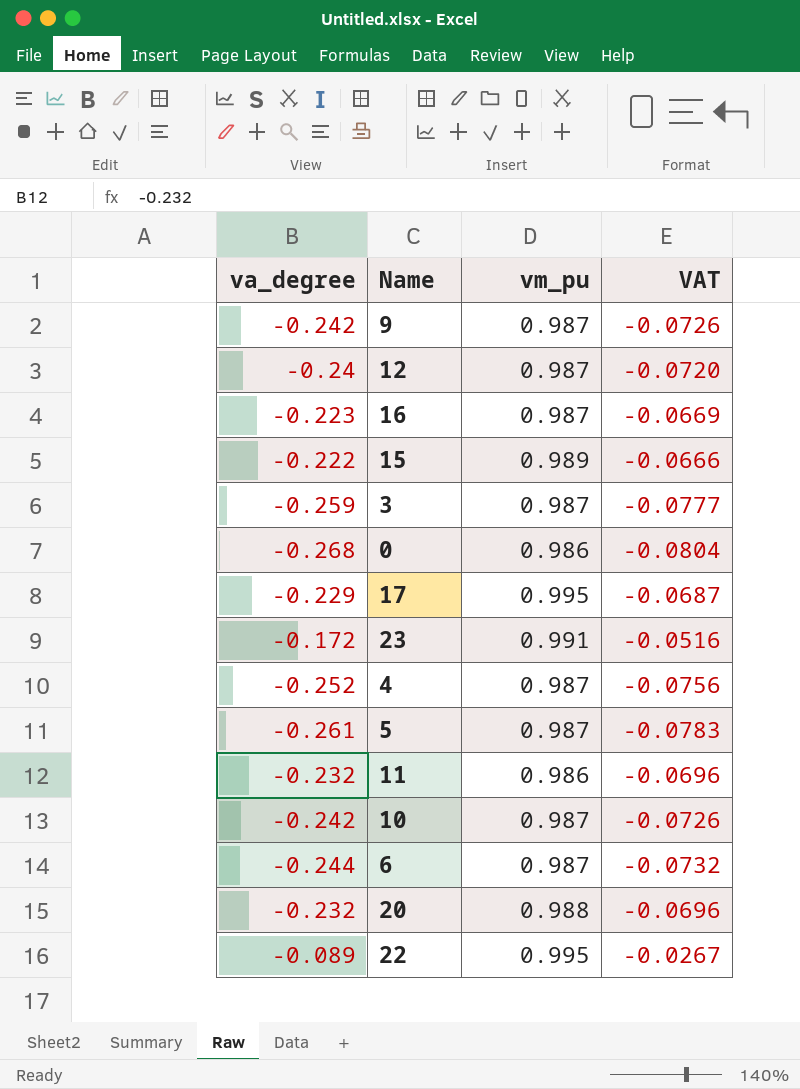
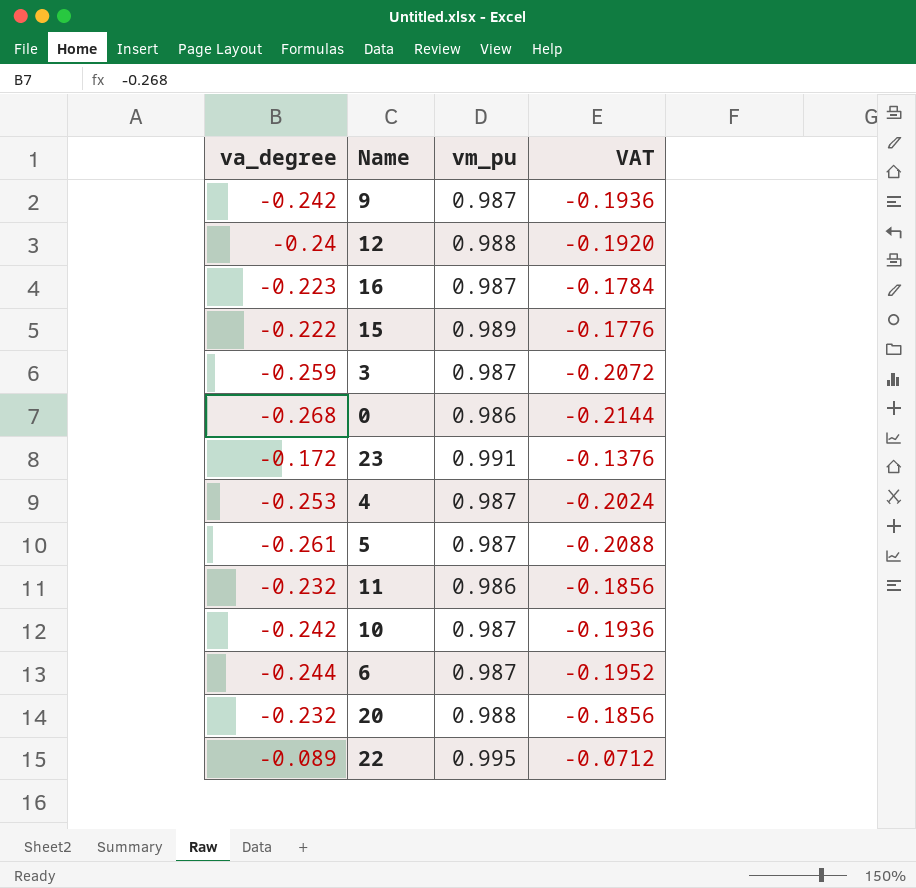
column VAT | formula: [va_degree] * 0.3 -> [va_degree] * 0.8
row 17: -0.229 | 0.995 | -0.0687 -> none
12 | vm_pu: 0.987 -> 0.988
4 | va_degree: -0.252 -> -0.253

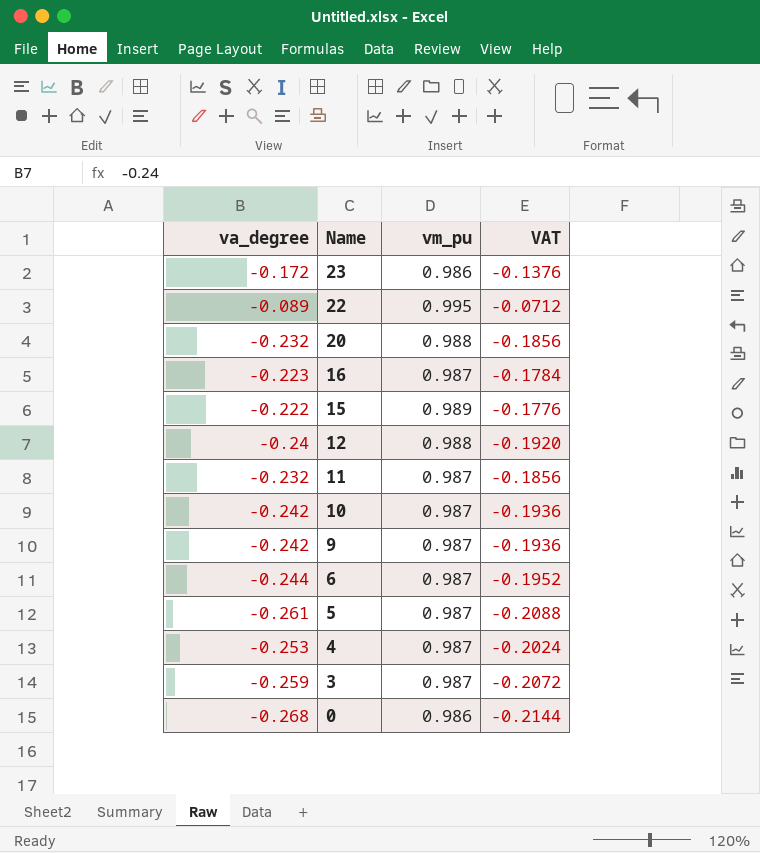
row order: none -> Name descending
23 | vm_pu: 0.991 -> 0.986
11 | vm_pu: 0.986 -> 0.987

